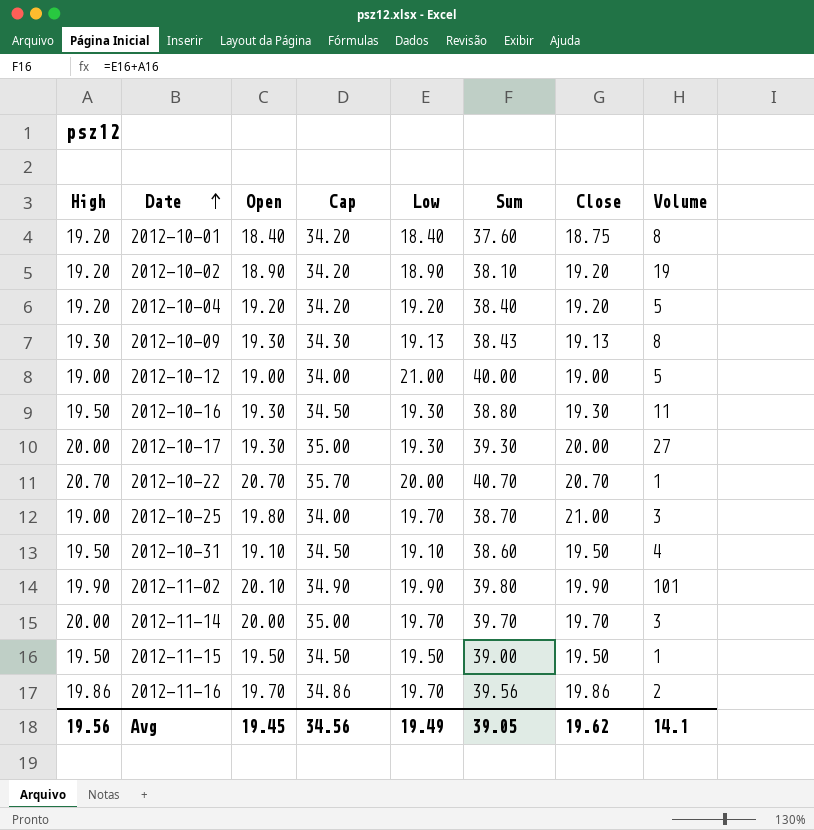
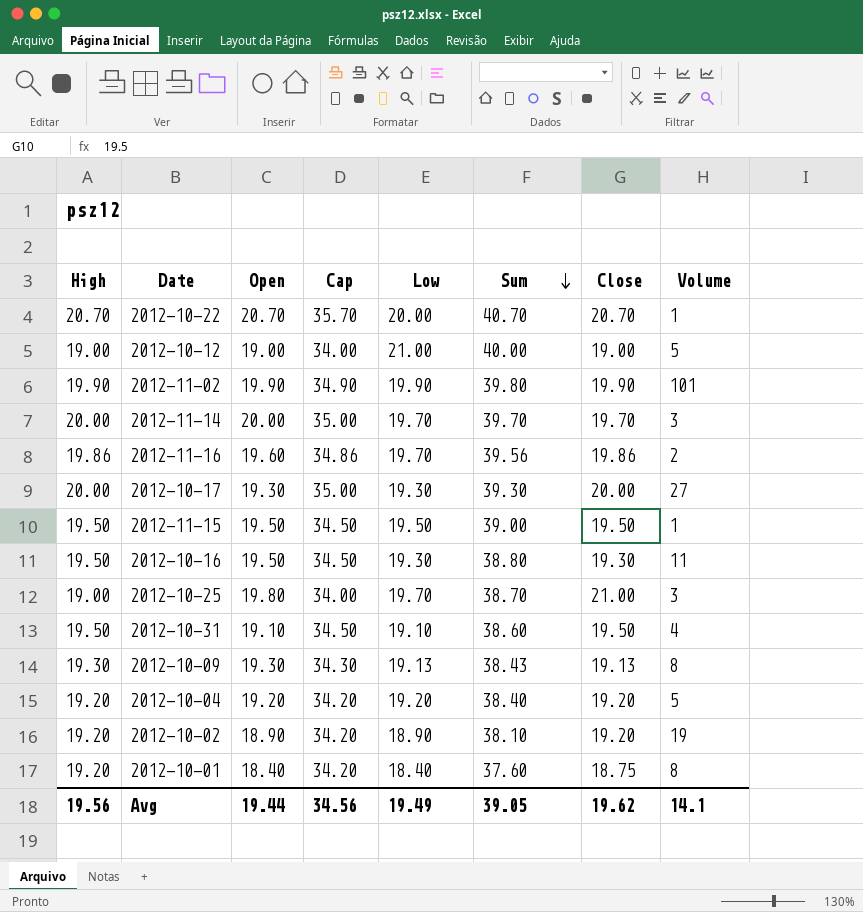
row order: Date ascending -> Sum descending
2012-11-02 | Open: 20.10 -> 19.90
2012-11-16 | Open: 19.70 -> 19.60
2012-10-16 | Open: 19.30 -> 19.50
Avg | Open: 19.45 -> 19.44

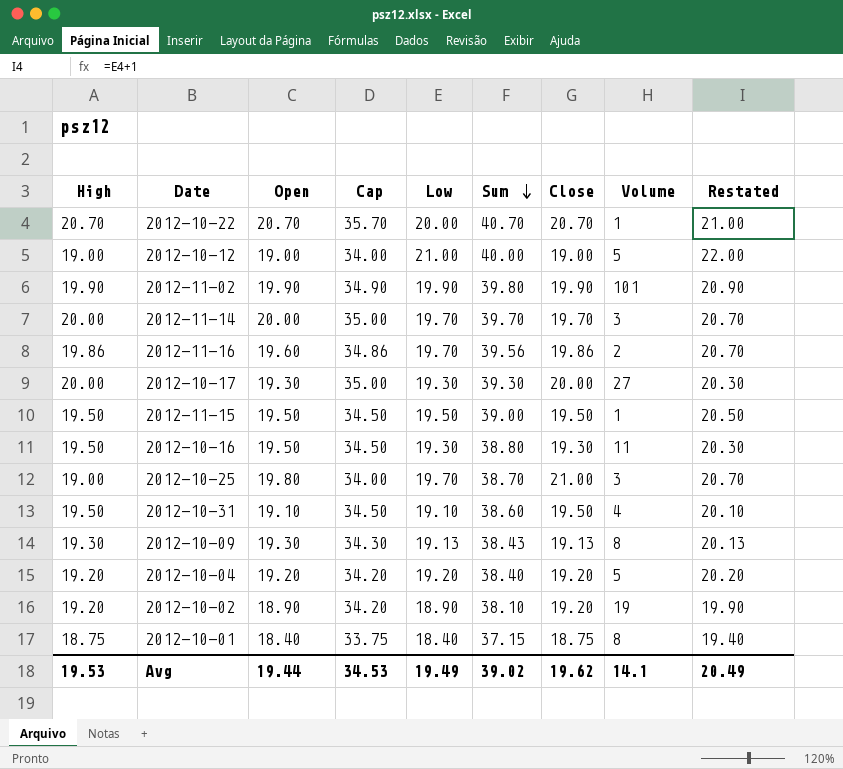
column Restated | formula: none -> [Low] + 1
2012-10-01 | High: 19.20 -> 18.75
2012-10-01 | Cap: 34.20 -> 33.75
2012-10-01 | Sum: 37.60 -> 37.15
Avg | High: 19.56 -> 19.53
Avg | Cap: 34.56 -> 34.53
Avg | Sum: 39.05 -> 39.02

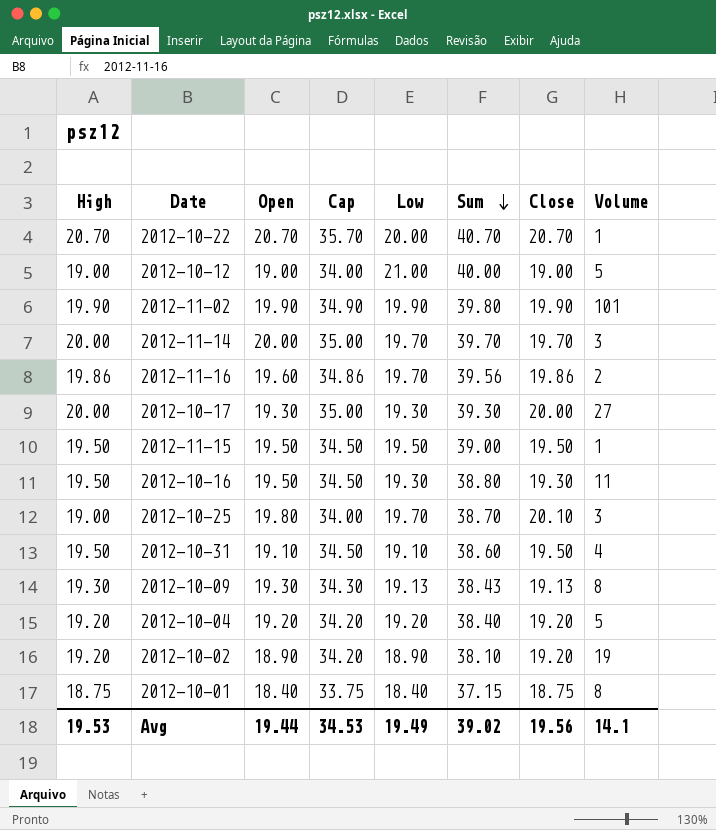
column Restated | formula: [Low] + 1 -> none
2012-10-25 | Close: 21.00 -> 20.10
Avg | Close: 19.62 -> 19.56

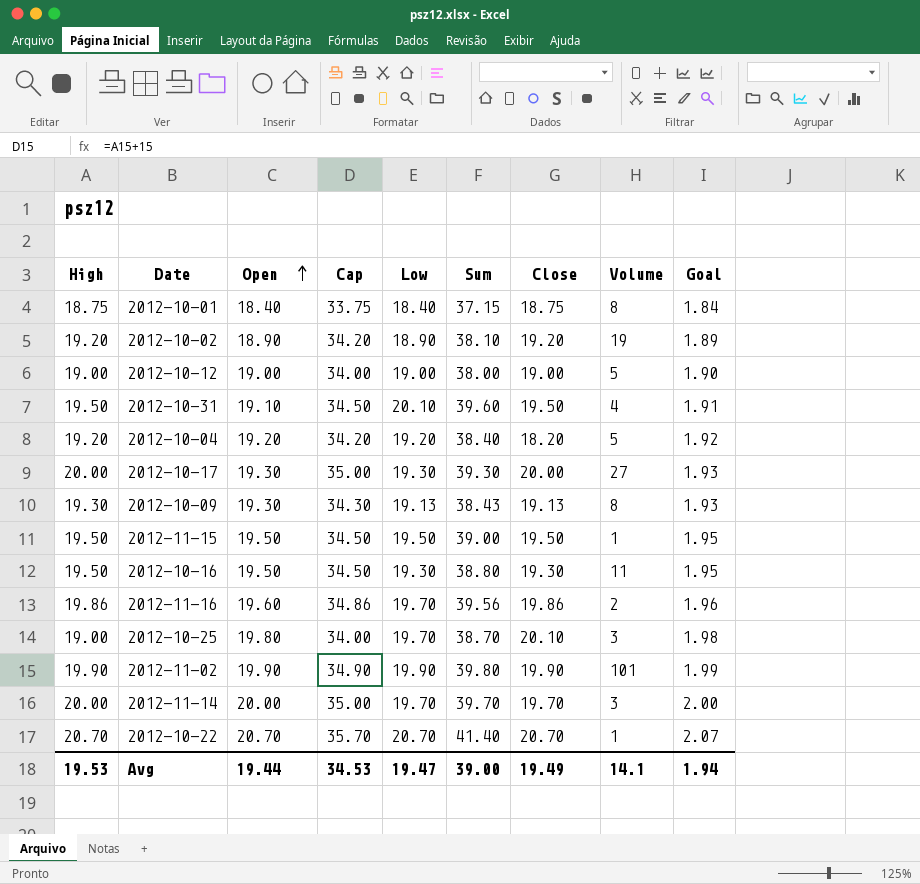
row order: Sum descending -> Open ascending
column Goal | formula: none -> [Open] * 0.1
2012-10-12 | Low: 21.00 -> 19.00
2012-10-12 | Sum: 40.00 -> 38.00
2012-10-31 | Low: 19.10 -> 20.10
2012-10-31 | Sum: 38.60 -> 39.60
2012-10-04 | Close: 19.20 -> 18.20
2012-10-22 | Low: 20.00 -> 20.70
2012-10-22 | Sum: 40.70 -> 41.40
Avg | Low: 19.49 -> 19.47
Avg | Sum: 39.02 -> 39.00
Avg | Close: 19.56 -> 19.49

